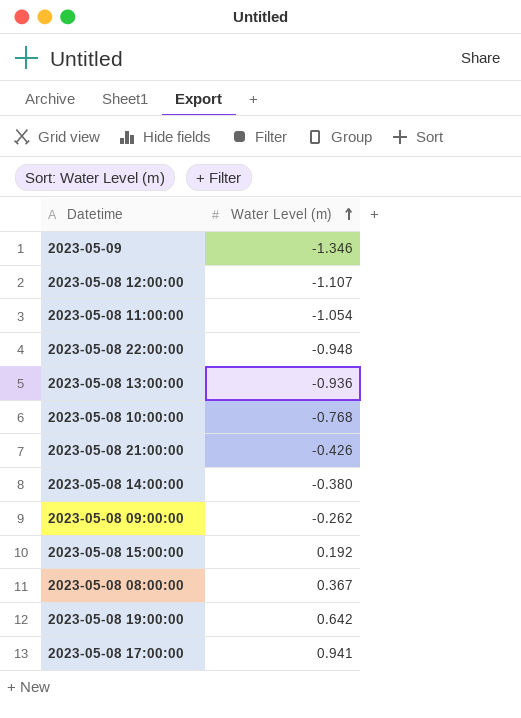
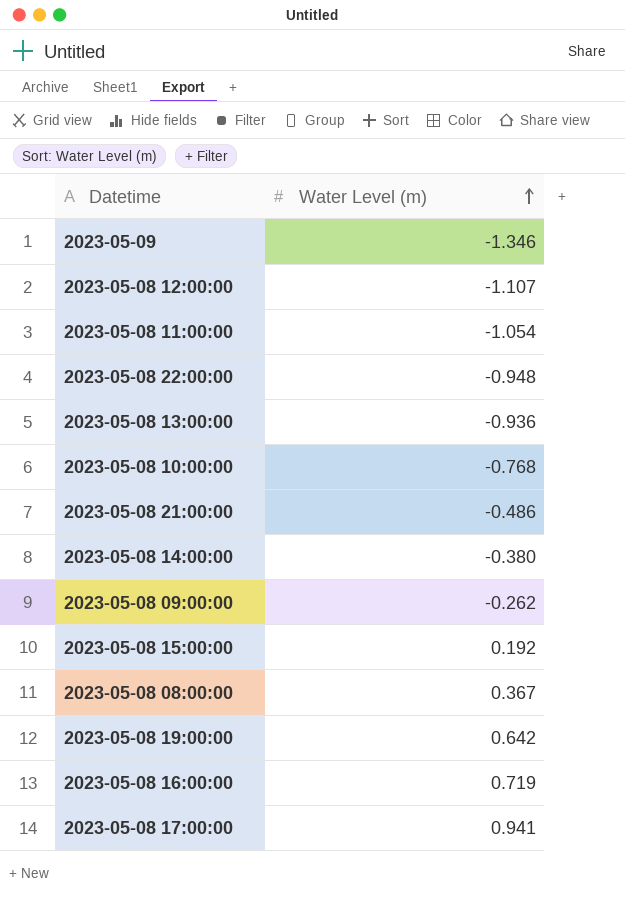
2023-05-08 21:00:00 | Water Level (m): -0.426 -> -0.486
row 2023-05-08 16:00:00: none -> 0.719

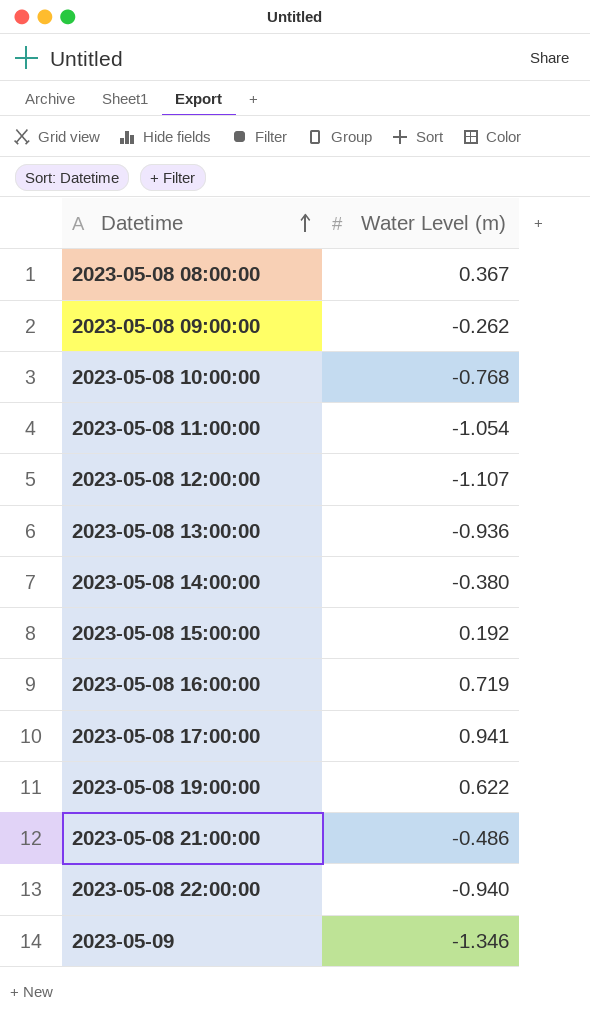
row order: Water Level (m) ascending -> Datetime ascending
2023-05-08 19:00:00 | Water Level (m): 0.642 -> 0.622
2023-05-08 22:00:00 | Water Level (m): -0.948 -> -0.940

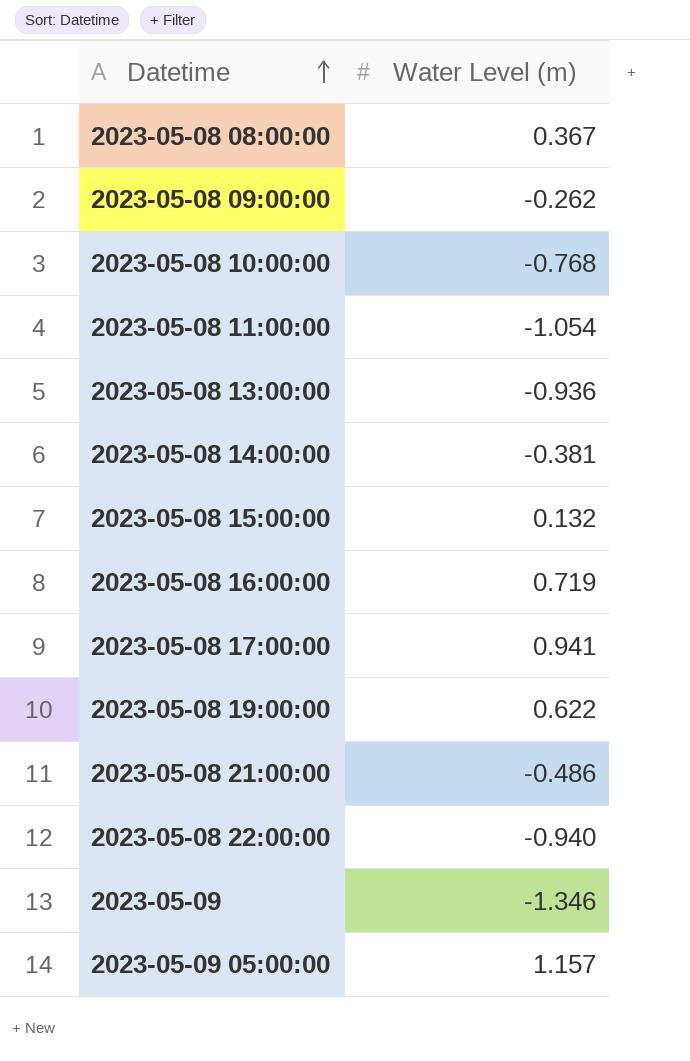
row 2023-05-08 12:00:00: -1.107 -> none
2023-05-08 14:00:00 | Water Level (m): -0.380 -> -0.381
2023-05-08 15:00:00 | Water Level (m): 0.192 -> 0.132
row 2023-05-09 05:00:00: none -> 1.157

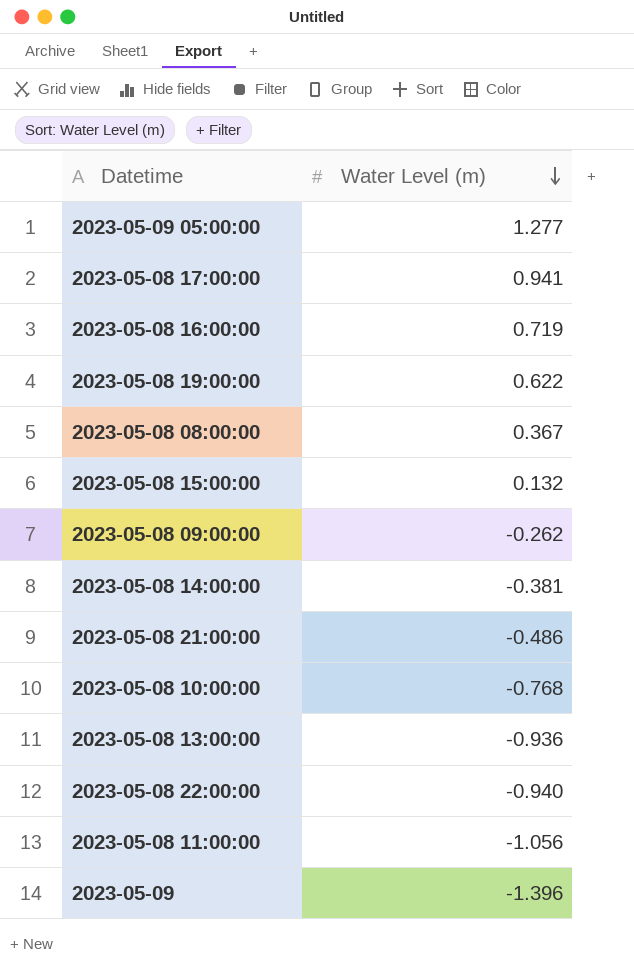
row order: Datetime ascending -> Water Level (m) descending
2023-05-09 05:00:00 | Water Level (m): 1.157 -> 1.277
2023-05-08 11:00:00 | Water Level (m): -1.054 -> -1.056
2023-05-09 | Water Level (m): -1.346 -> -1.396

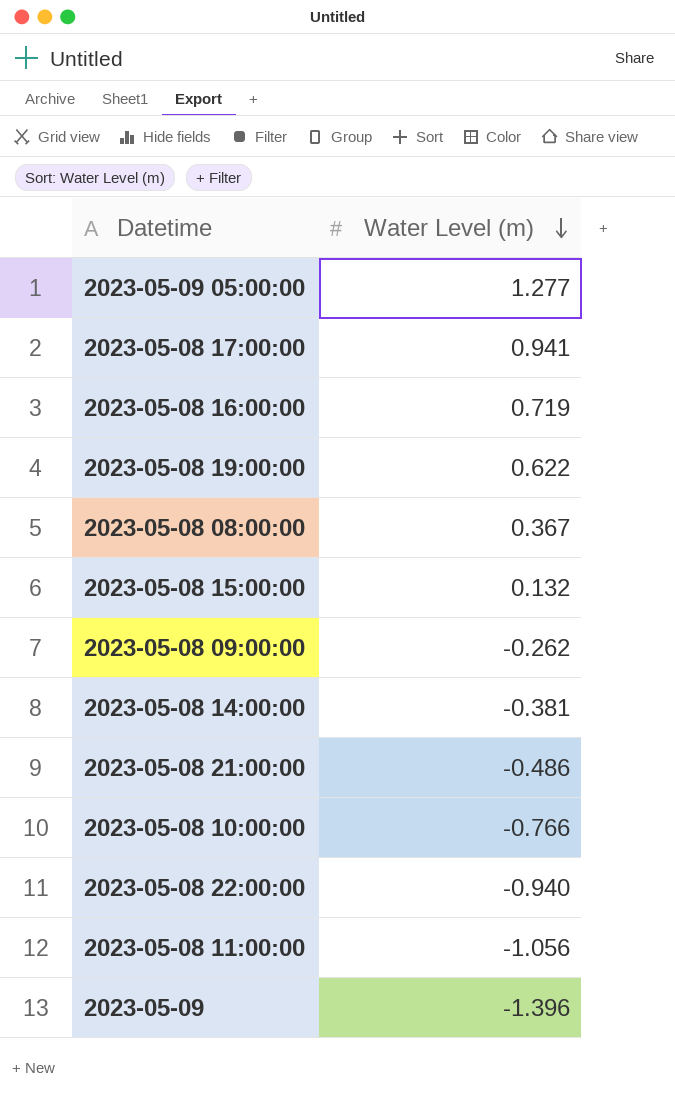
row 2023-05-08 13:00:00: -0.936 -> none
2023-05-08 10:00:00 | Water Level (m): -0.768 -> -0.766

